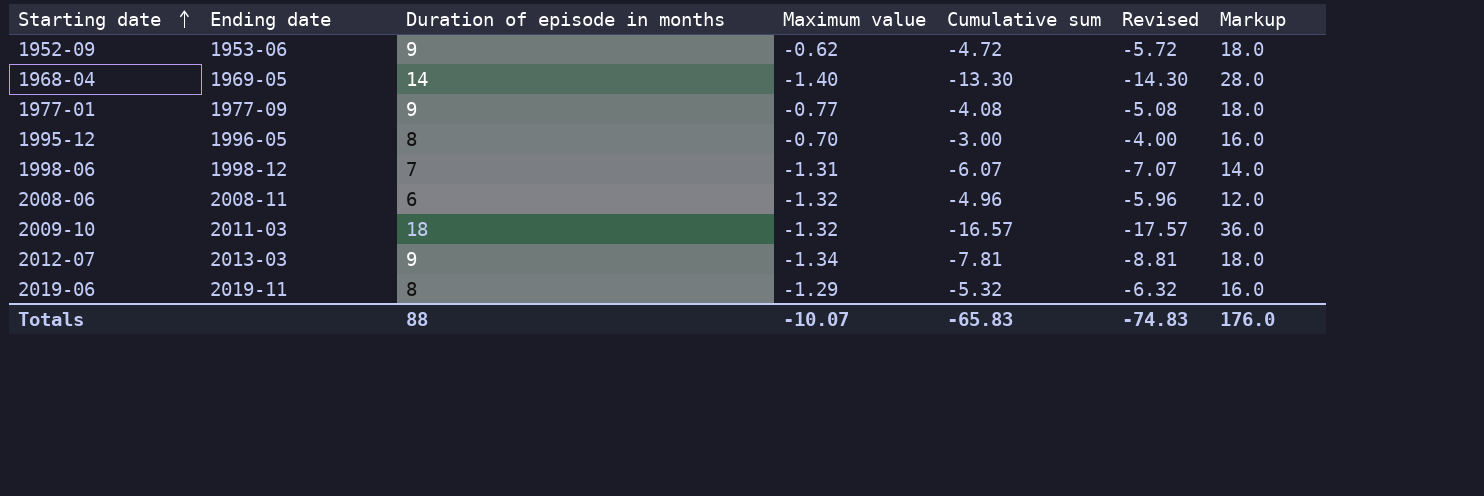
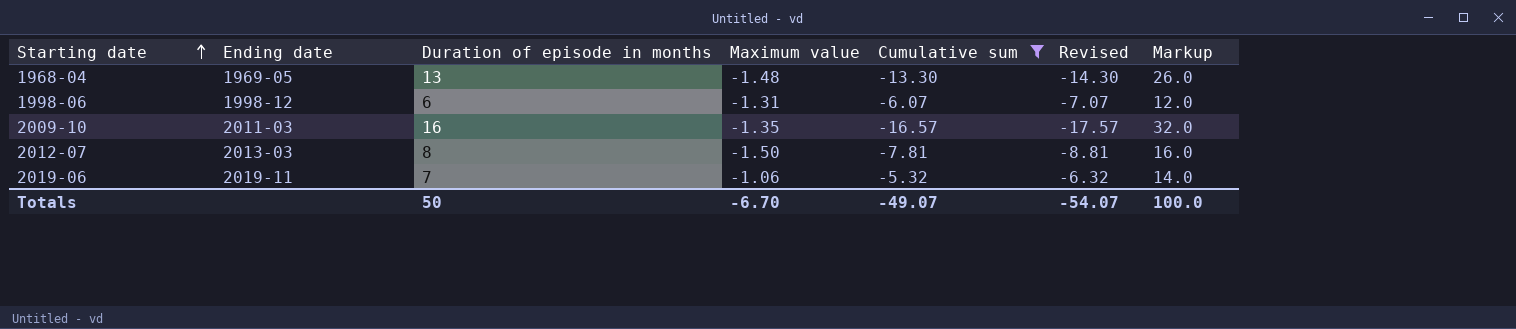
filter: none -> Cumulative sum <= -5.32
1968-04 | Duration of episode in months: 14 -> 13
1968-04 | Maximum value: -1.40 -> -1.48
1968-04 | Markup: 28.0 -> 26.0
1998-06 | Duration of episode in months: 7 -> 6
1998-06 | Markup: 14.0 -> 12.0
2009-10 | Duration of episode in months: 18 -> 16
2009-10 | Maximum value: -1.32 -> -1.35
2009-10 | Markup: 36.0 -> 32.0
2012-07 | Duration of episode in months: 9 -> 8
2012-07 | Maximum value: -1.34 -> -1.50
2012-07 | Markup: 18.0 -> 16.0
2019-06 | Duration of episode in months: 8 -> 7
2019-06 | Maximum value: -1.29 -> -1.06
2019-06 | Markup: 16.0 -> 14.0
Totals | Duration of episode in months: 88 -> 50
Totals | Maximum value: -10.07 -> -6.70
Totals | Cumulative sum: -65.83 -> -49.07
Totals | Revised: -74.83 -> -54.07
Totals | Markup: 176.0 -> 100.0

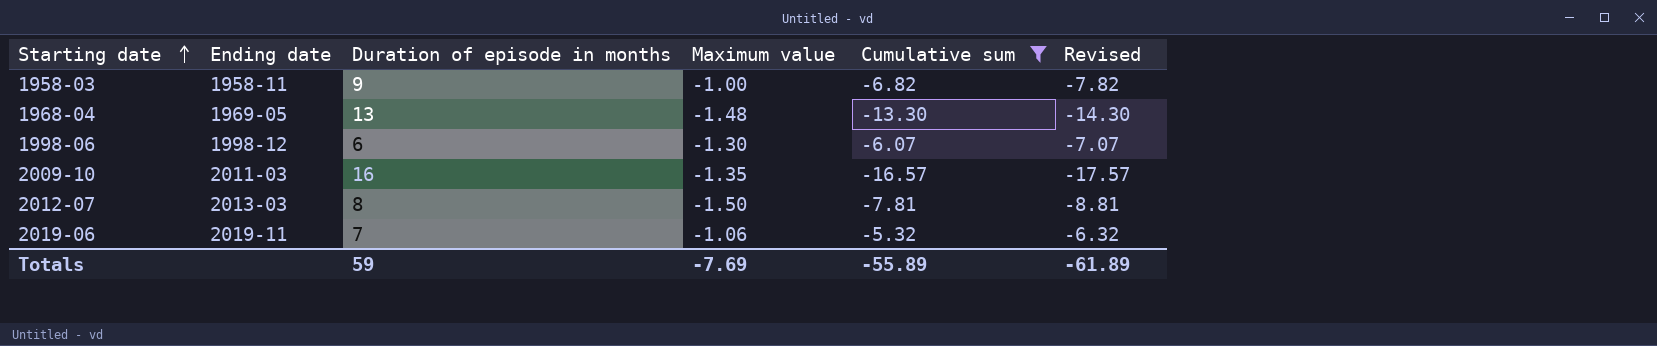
column Markup | formula: [Duration of episode in months] * 2 -> none
row 1958-03: none -> 1958-11 | 9 | -1.00 | -6.82 | -7.82
1998-06 | Maximum value: -1.31 -> -1.30
Totals | Duration of episode in months: 50 -> 59
Totals | Maximum value: -6.70 -> -7.69
Totals | Cumulative sum: -49.07 -> -55.89
Totals | Revised: -54.07 -> -61.89

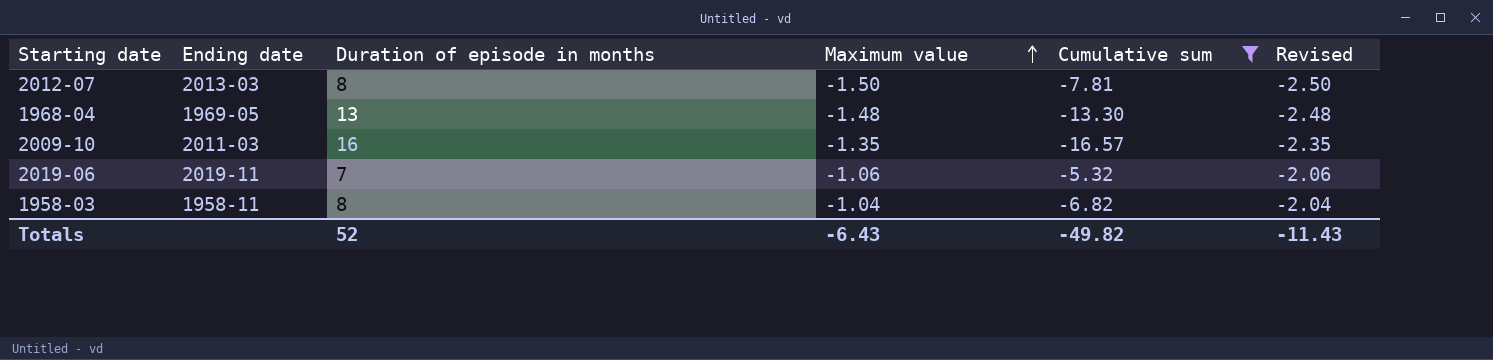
row order: Starting date ascending -> Maximum value ascending
column Revised | formula: [Cumulative sum] - 1 -> [Maximum value] - 1
row 1998-06: 1998-12 | 6 | -1.30 | -6.07 | -7.07 -> none
1958-03 | Duration of episode in months: 9 -> 8
1958-03 | Maximum value: -1.00 -> -1.04
Totals | Duration of episode in months: 59 -> 52
Totals | Maximum value: -7.69 -> -6.43
Totals | Cumulative sum: -55.89 -> -49.82
Totals | Revised: -61.89 -> -11.43

